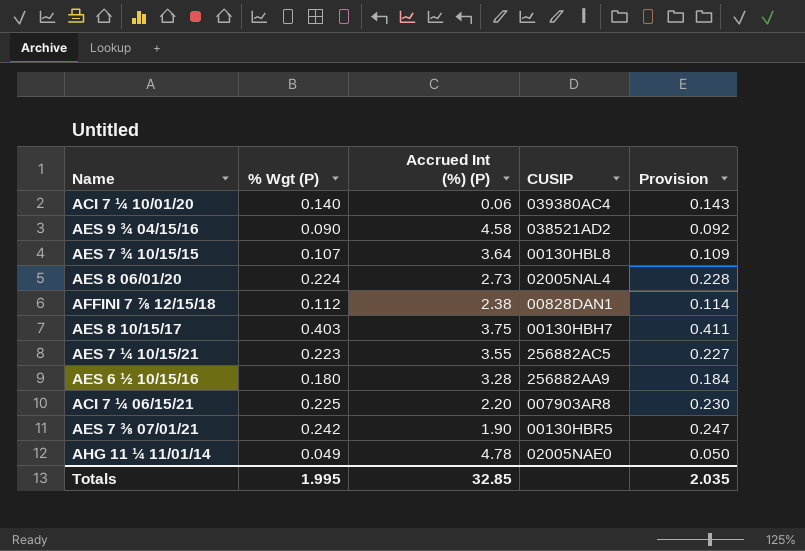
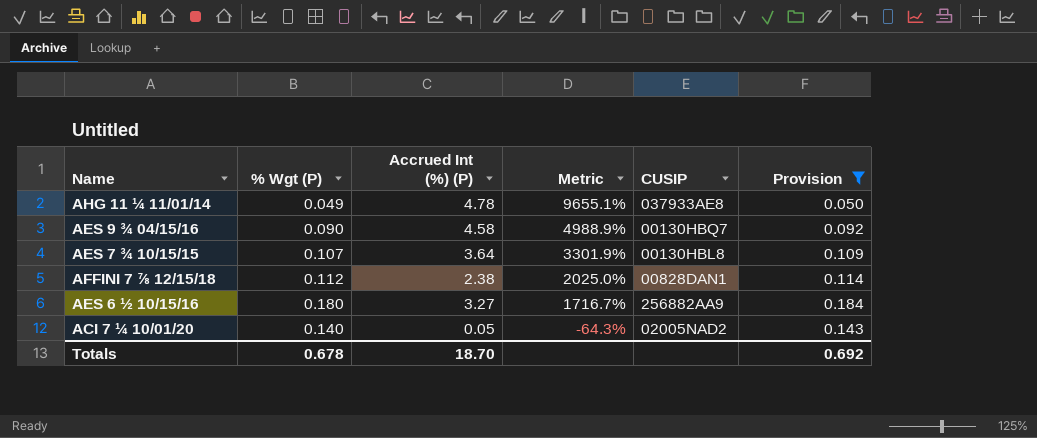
filter: none -> Provision <= 0.184
row order: none -> Metric descending
column Metric | formula: none -> ([Accrued Int (%) (P)] - [% Wgt (P)]) / [% Wgt (P)]
AHG 11 ¼ 11/01/14 | CUSIP: 02005NAE0 -> 037933AE8
AES 9 ¾ 04/15/16 | CUSIP: 038521AD2 -> 00130HBQ7
AES 6 ½ 10/15/16 | Accrued Int (%) (P): 3.28 -> 3.27
ACI 7 ¼ 10/01/20 | Accrued Int (%) (P): 0.06 -> 0.05
ACI 7 ¼ 10/01/20 | CUSIP: 039380AC4 -> 02005NAD2
Totals | % Wgt (P): 1.995 -> 0.678
Totals | Accrued Int (%) (P): 32.85 -> 18.70
Totals | Provision: 2.035 -> 0.692

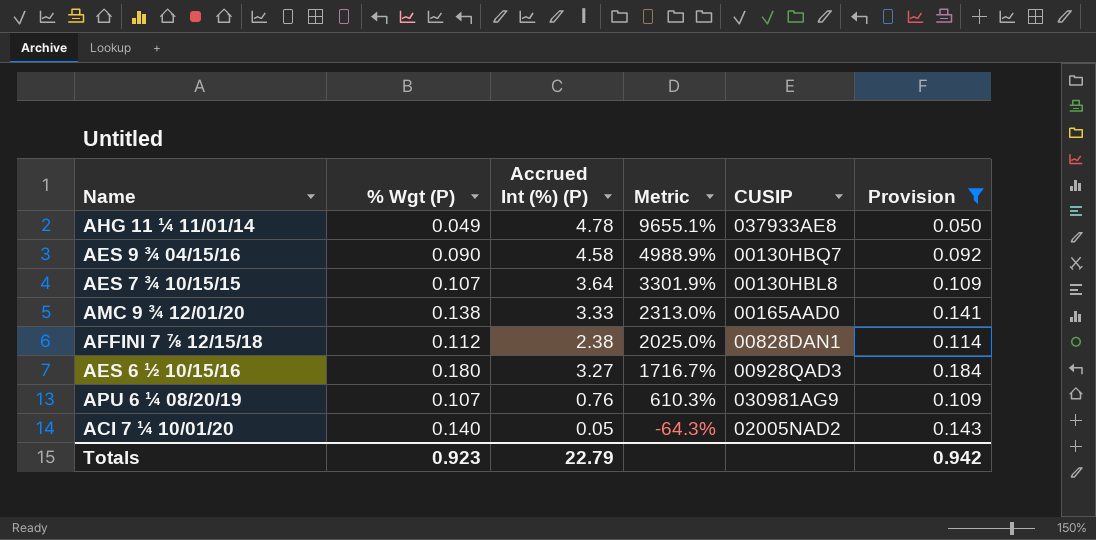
row AMC 9 ¾ 12/01/20: none -> 0.138 | 3.33 | 2313.0% | 00165AAD0 | 0.141
AES 6 ½ 10/15/16 | CUSIP: 256882AA9 -> 00928QAD3
row APU 6 ¼ 08/20/19: none -> 0.107 | 0.76 | 610.3% | 030981AG9 | 0.109
Totals | % Wgt (P): 0.678 -> 0.923
Totals | Accrued Int (%) (P): 18.70 -> 22.79
Totals | Provision: 0.692 -> 0.942

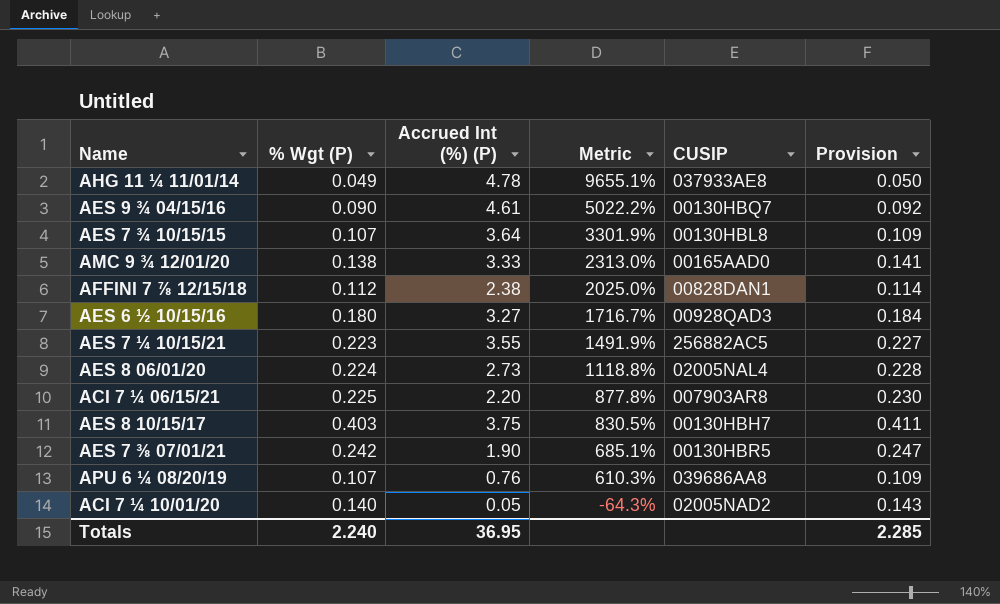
filter: Provision <= 0.184 -> none
AES 9 ¾ 04/15/16 | Accrued Int (%) (P): 4.58 -> 4.61
AES 9 ¾ 04/15/16 | Metric: 4988.9% -> 5022.2%
APU 6 ¼ 08/20/19 | CUSIP: 030981AG9 -> 039686AA8
Totals | % Wgt (P): 0.923 -> 2.240
Totals | Accrued Int (%) (P): 22.79 -> 36.95
Totals | Provision: 0.942 -> 2.285

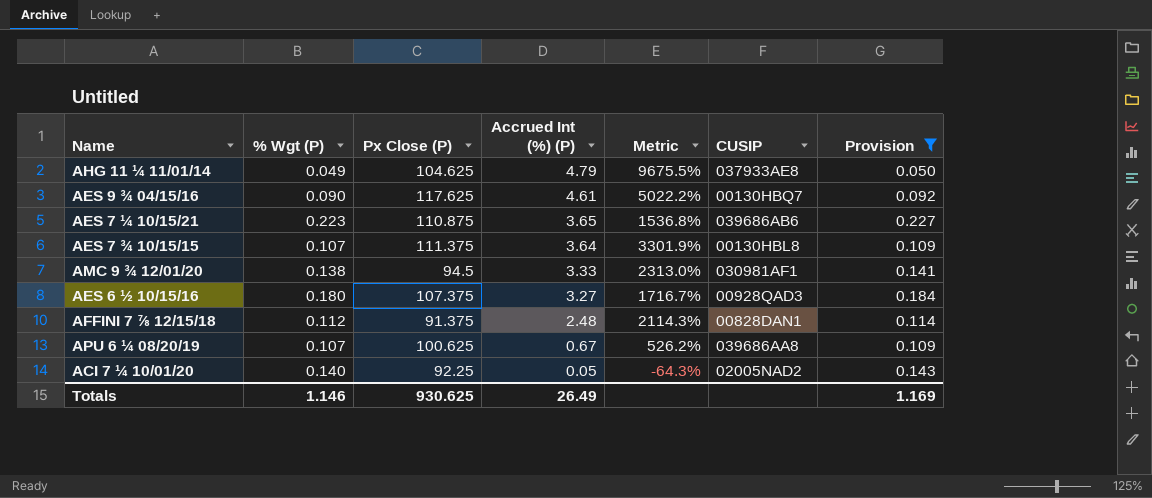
filter: none -> Provision <= 0.227
row order: Metric descending -> Accrued Int (%) (P) descending
column Px Close (P) | position: none -> 3
AHG 11 ¼ 11/01/14 | Accrued Int (%) (P): 4.78 -> 4.79
AHG 11 ¼ 11/01/14 | Metric: 9655.1% -> 9675.5%
AES 7 ¼ 10/15/21 | Accrued Int (%) (P): 3.55 -> 3.65
AES 7 ¼ 10/15/21 | Metric: 1491.9% -> 1536.8%
AES 7 ¼ 10/15/21 | CUSIP: 256882AC5 -> 039686AB6
AMC 9 ¾ 12/01/20 | CUSIP: 00165AAD0 -> 030981AF1
AFFINI 7 ⅞ 12/15/18 | Accrued Int (%) (P): 2.38 -> 2.48
AFFINI 7 ⅞ 12/15/18 | Metric: 2025.0% -> 2114.3%
APU 6 ¼ 08/20/19 | Accrued Int (%) (P): 0.76 -> 0.67
APU 6 ¼ 08/20/19 | Metric: 610.3% -> 526.2%
Totals | % Wgt (P): 2.240 -> 1.146
Totals | Accrued Int (%) (P): 36.95 -> 26.49
Totals | Provision: 2.285 -> 1.169

